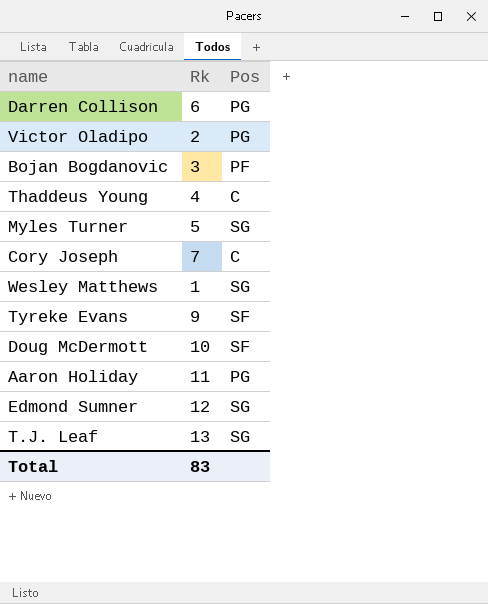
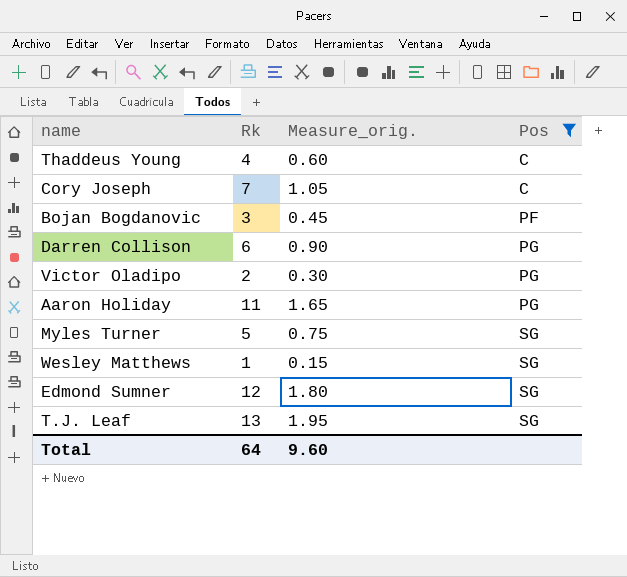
filter: none -> Pos != SF
row order: none -> Pos ascending
column Measure_orig. | formula: none -> [Rk] * 0.15
Total | Rk: 83 -> 64

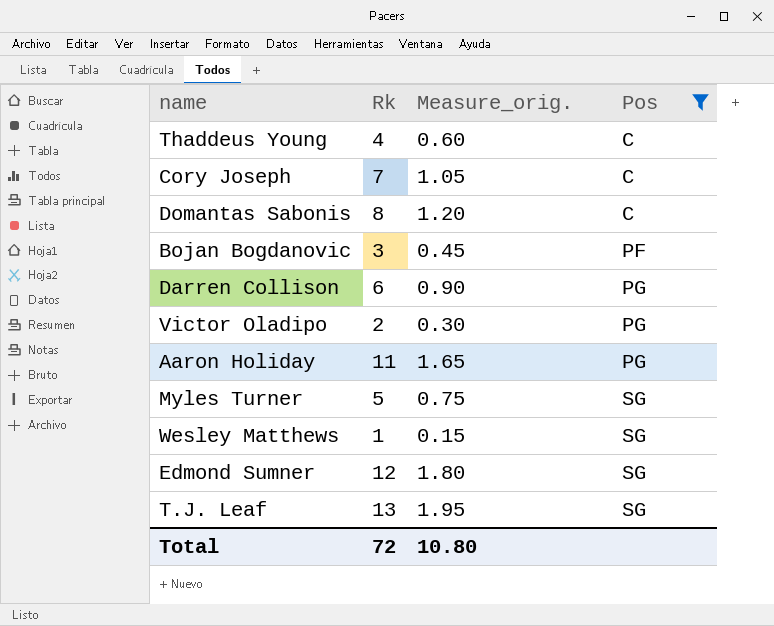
row Domantas Sabonis: none -> 8 | 1.20 | C
Total | Rk: 64 -> 72
Total | Measure_orig.: 9.60 -> 10.80

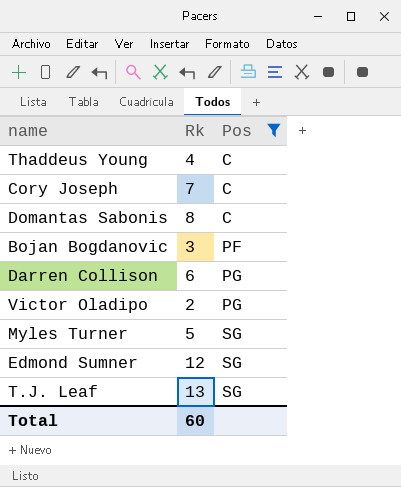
column Measure_orig. | formula: [Rk] * 0.15 -> none
row Aaron Holiday: 11 | 1.65 | PG -> none
row Wesley Matthews: 1 | 0.15 | SG -> none
Total | Rk: 72 -> 60

